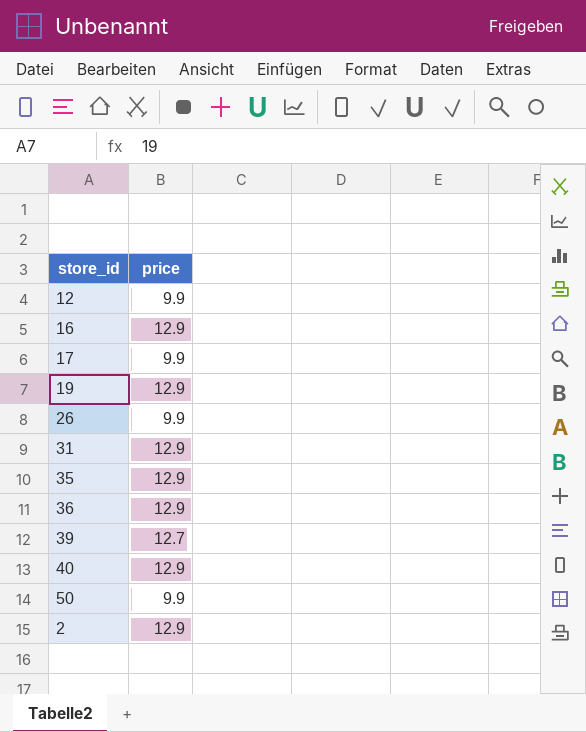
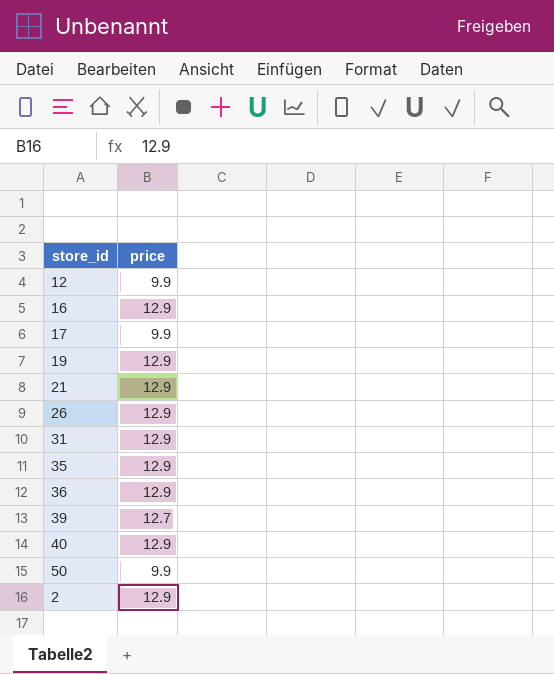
row 21: none -> 12.9
26 | price: 9.9 -> 12.9

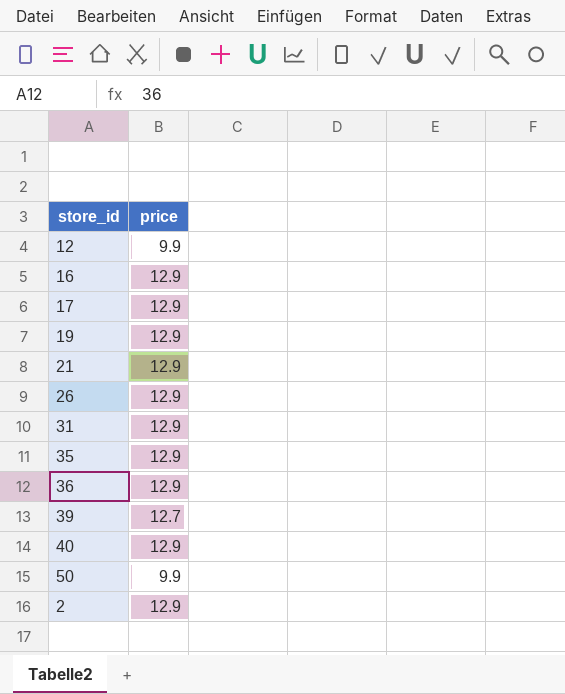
17 | price: 9.9 -> 12.9

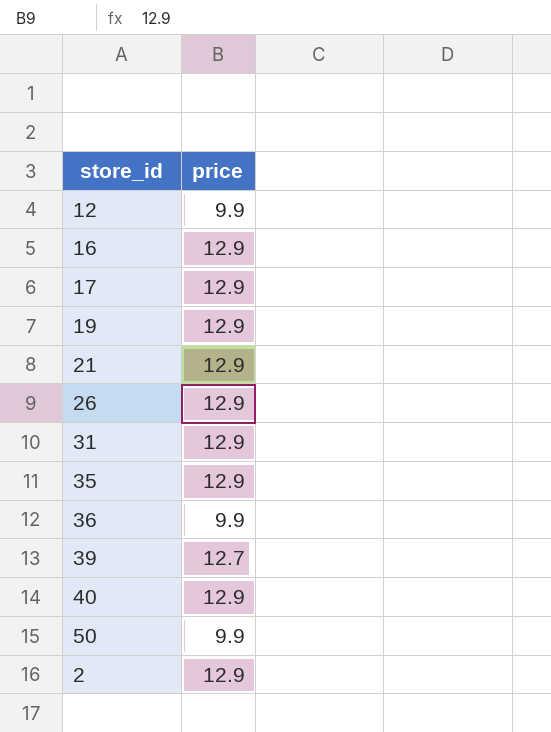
36 | price: 12.9 -> 9.9

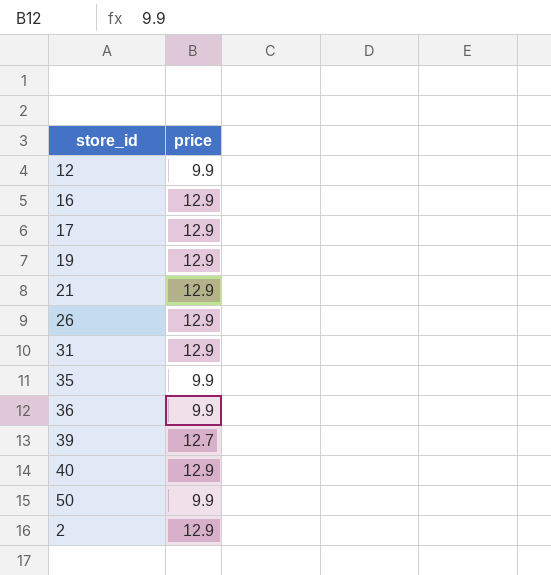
35 | price: 12.9 -> 9.9

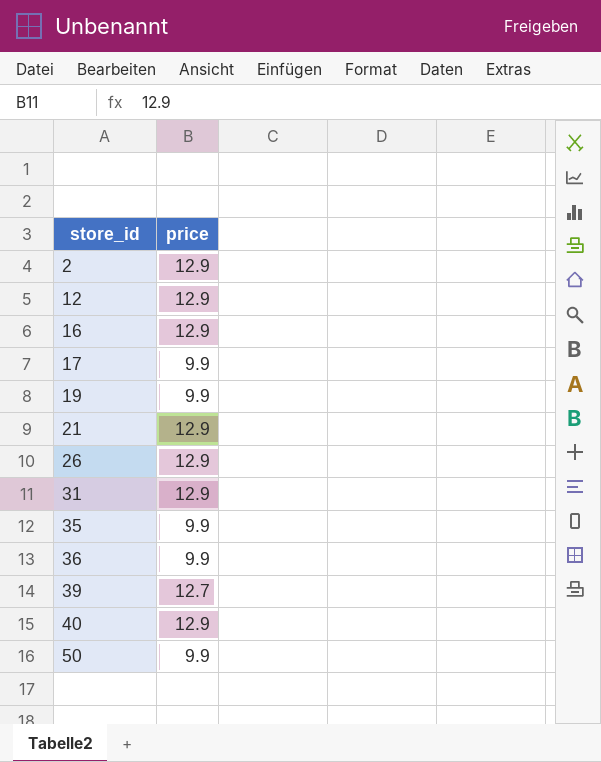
row order: none -> store_id ascending
12 | price: 9.9 -> 12.9
17 | price: 12.9 -> 9.9
19 | price: 12.9 -> 9.9

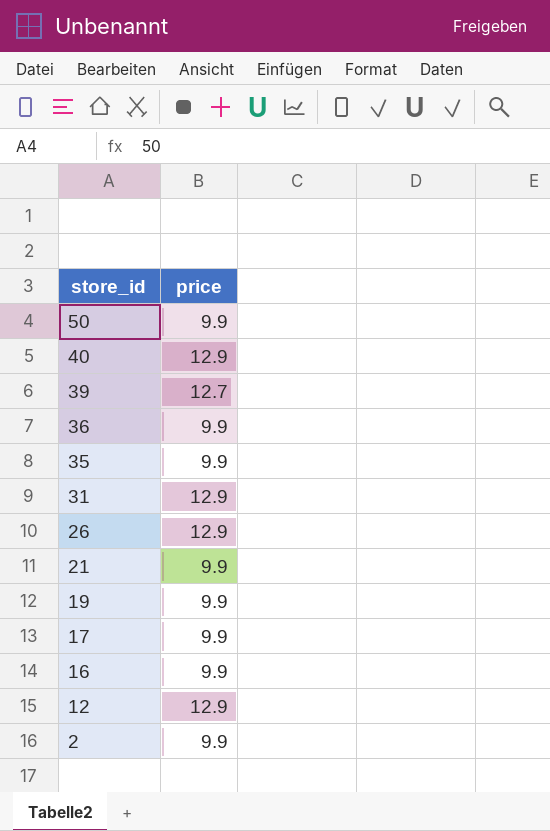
row order: store_id ascending -> store_id descending
21 | price: 12.9 -> 9.9
16 | price: 12.9 -> 9.9
2 | price: 12.9 -> 9.9

